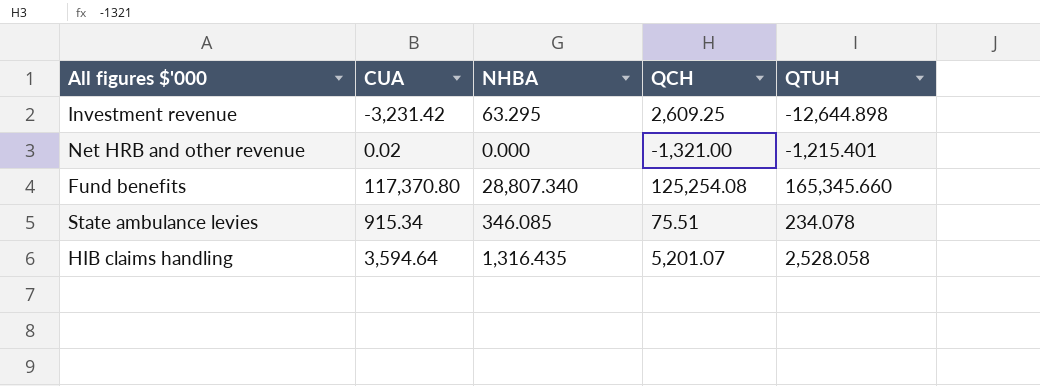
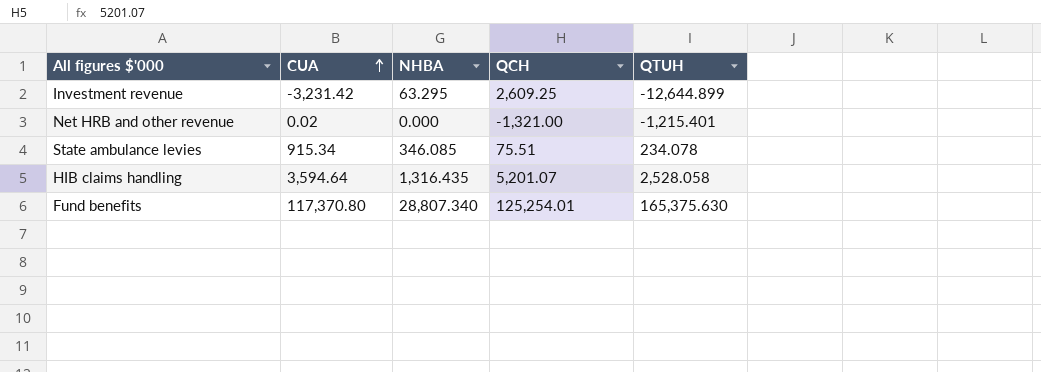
row order: none -> CUA ascending
Investment revenue | QTUH: -12,644.898 -> -12,644.899
Fund benefits | QCH: 125,254.08 -> 125,254.01
Fund benefits | QTUH: 165,345.660 -> 165,375.630

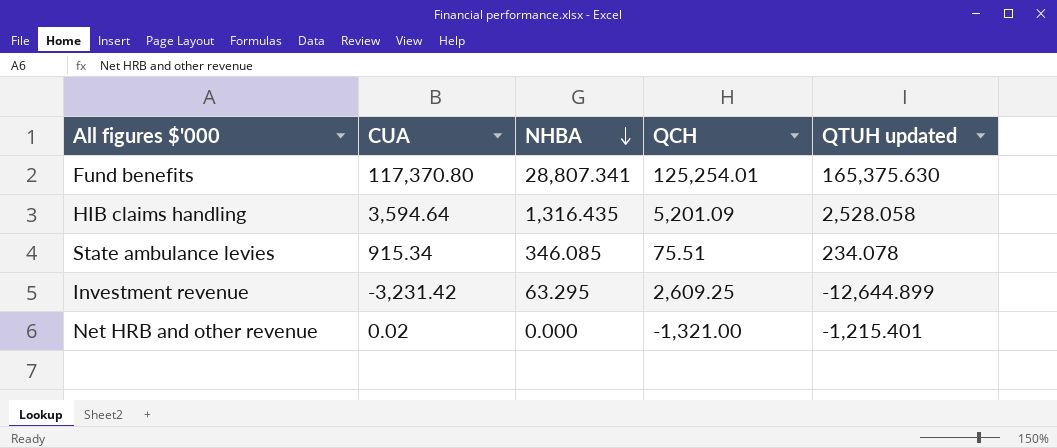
row order: CUA ascending -> NHBA descending
column name: QTUH -> QTUH updated
Fund benefits | NHBA: 28,807.340 -> 28,807.341
HIB claims handling | QCH: 5,201.07 -> 5,201.09

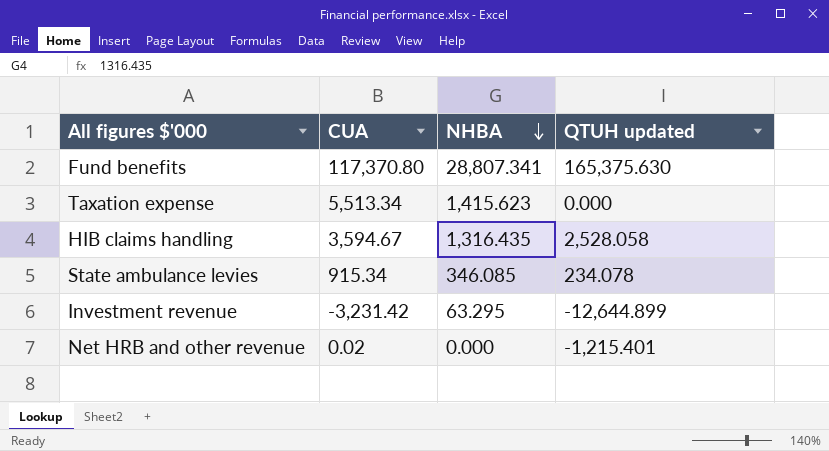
column QCH | position: 4 -> none
row Taxation expense: none -> 5,513.34 | 1,415.623 | 0.000
HIB claims handling | CUA: 3,594.64 -> 3,594.67

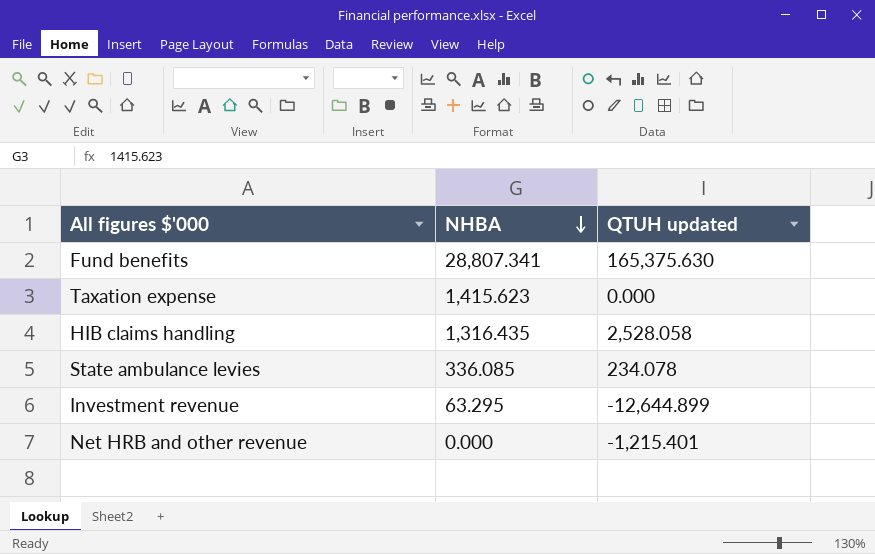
column CUA | position: 2 -> none
State ambulance levies | NHBA: 346.085 -> 336.085

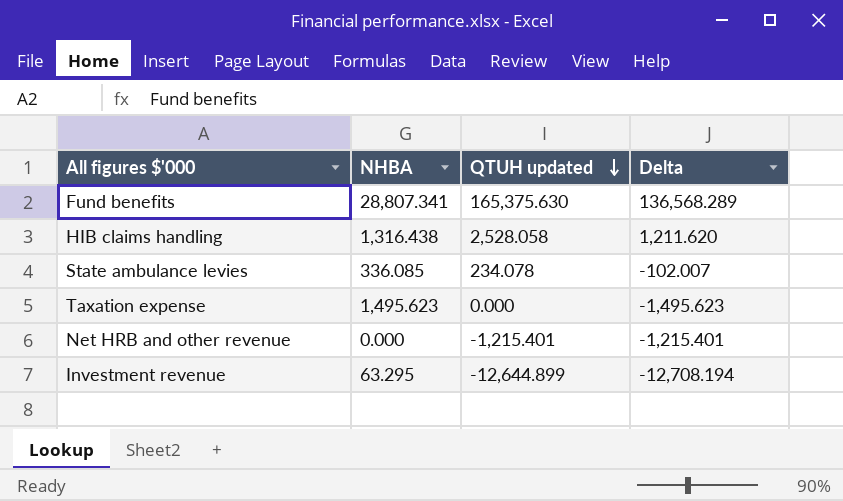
row order: NHBA descending -> QTUH updated descending
column Delta | formula: none -> [QTUH updated] - [NHBA]
HIB claims handling | NHBA: 1,316.435 -> 1,316.438
Taxation expense | NHBA: 1,415.623 -> 1,495.623

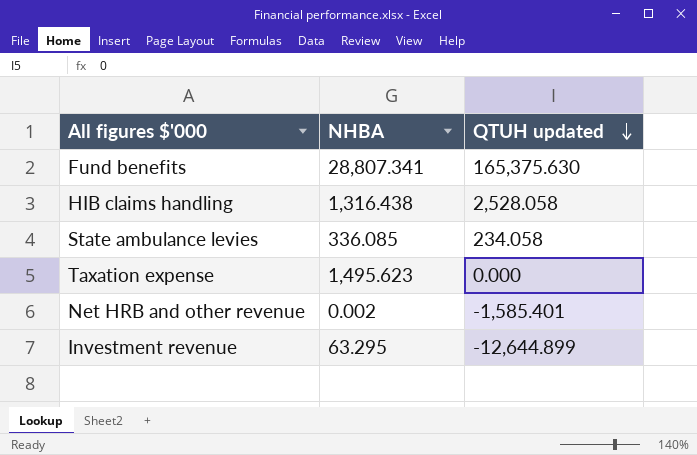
column Delta | formula: [QTUH updated] - [NHBA] -> none
State ambulance levies | QTUH updated: 234.078 -> 234.058
Net HRB and other revenue | NHBA: 0.000 -> 0.002
Net HRB and other revenue | QTUH updated: -1,215.401 -> -1,585.401

